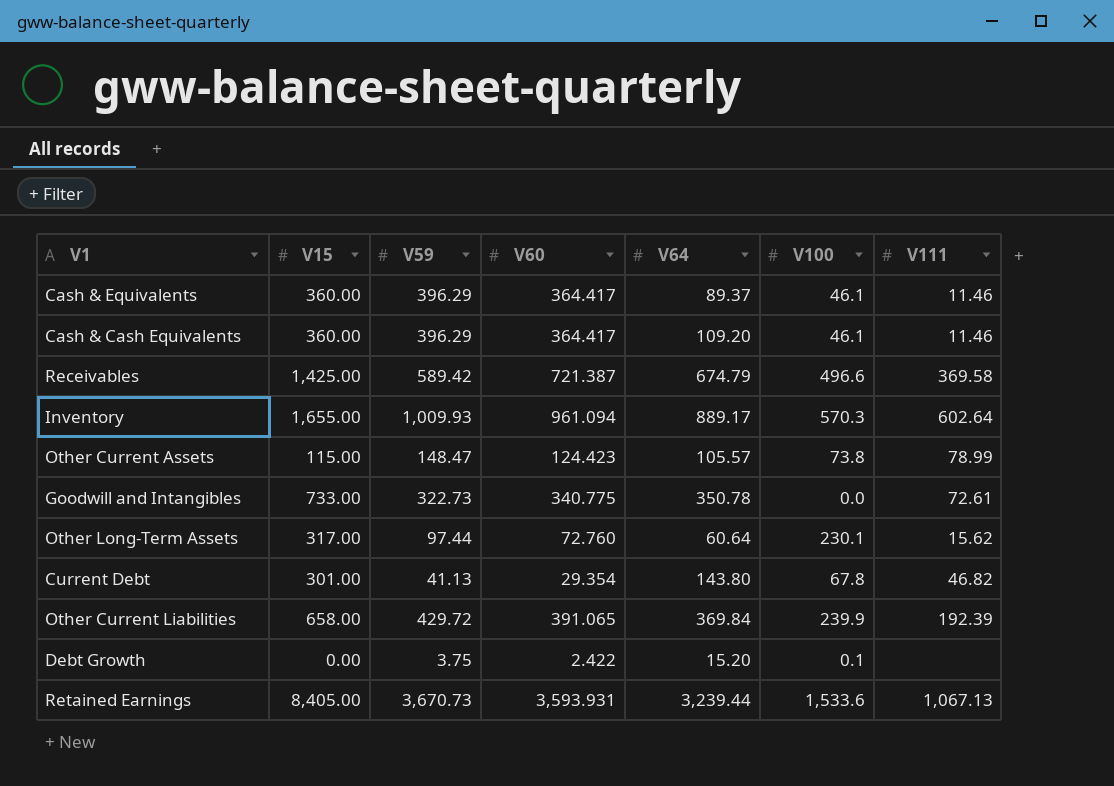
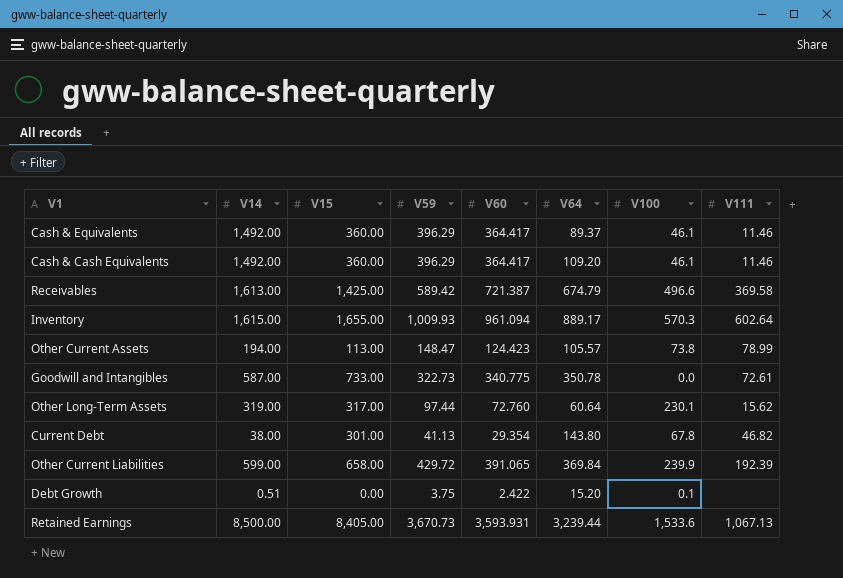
column V14 | position: none -> 2
Other Current Assets | V15: 115.00 -> 113.00

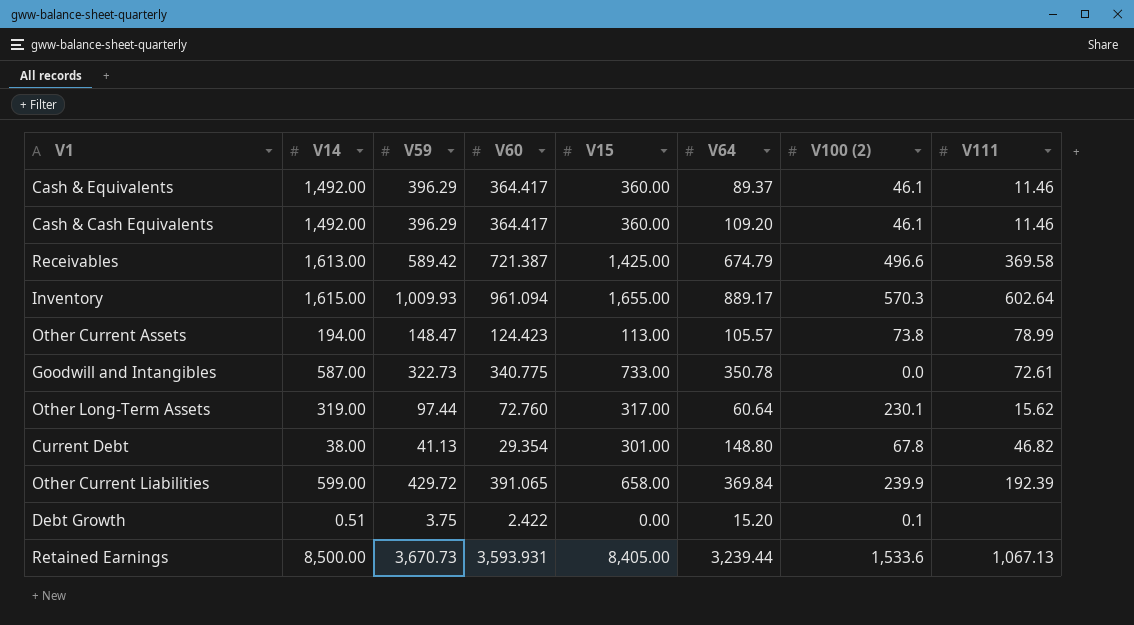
column V15 | position: 3 -> 5
column name: V100 -> V100 (2)
Current Debt | V64: 143.80 -> 148.80

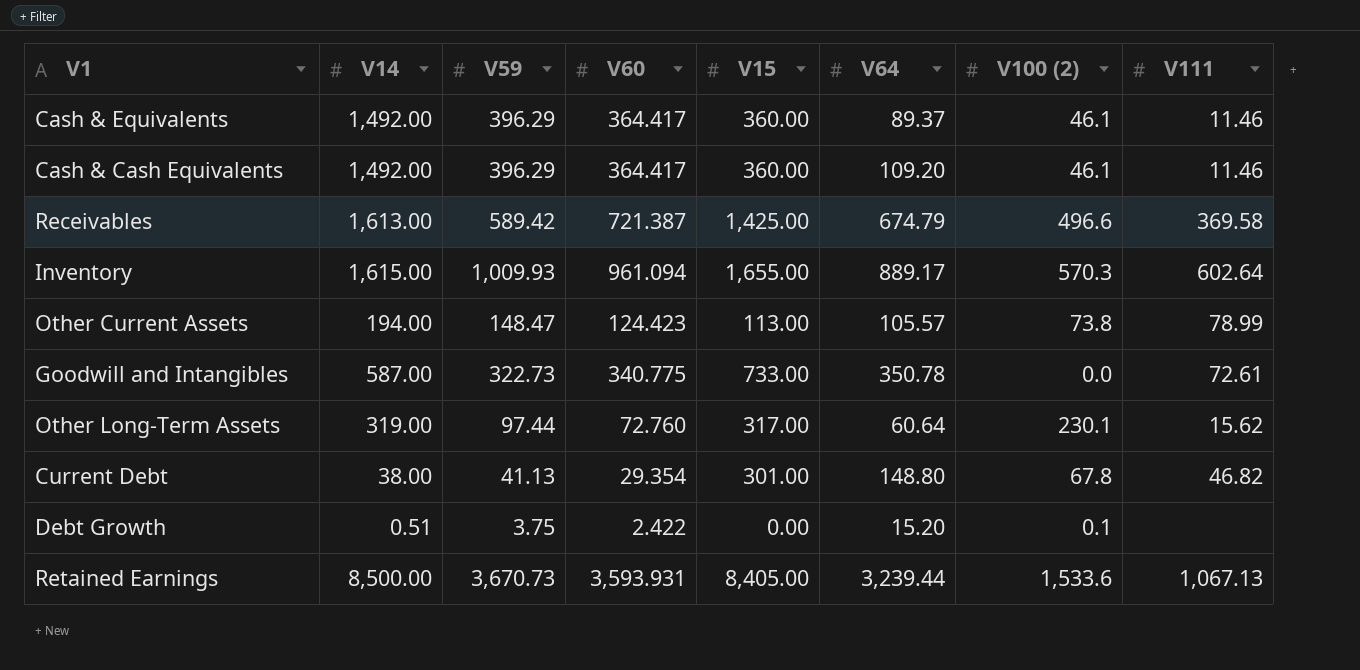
row Other Current Liabilities: 599.00 | 429.72 | 391.065 | 658.00 | 369.84 | 239.9 | 192.39 -> none

